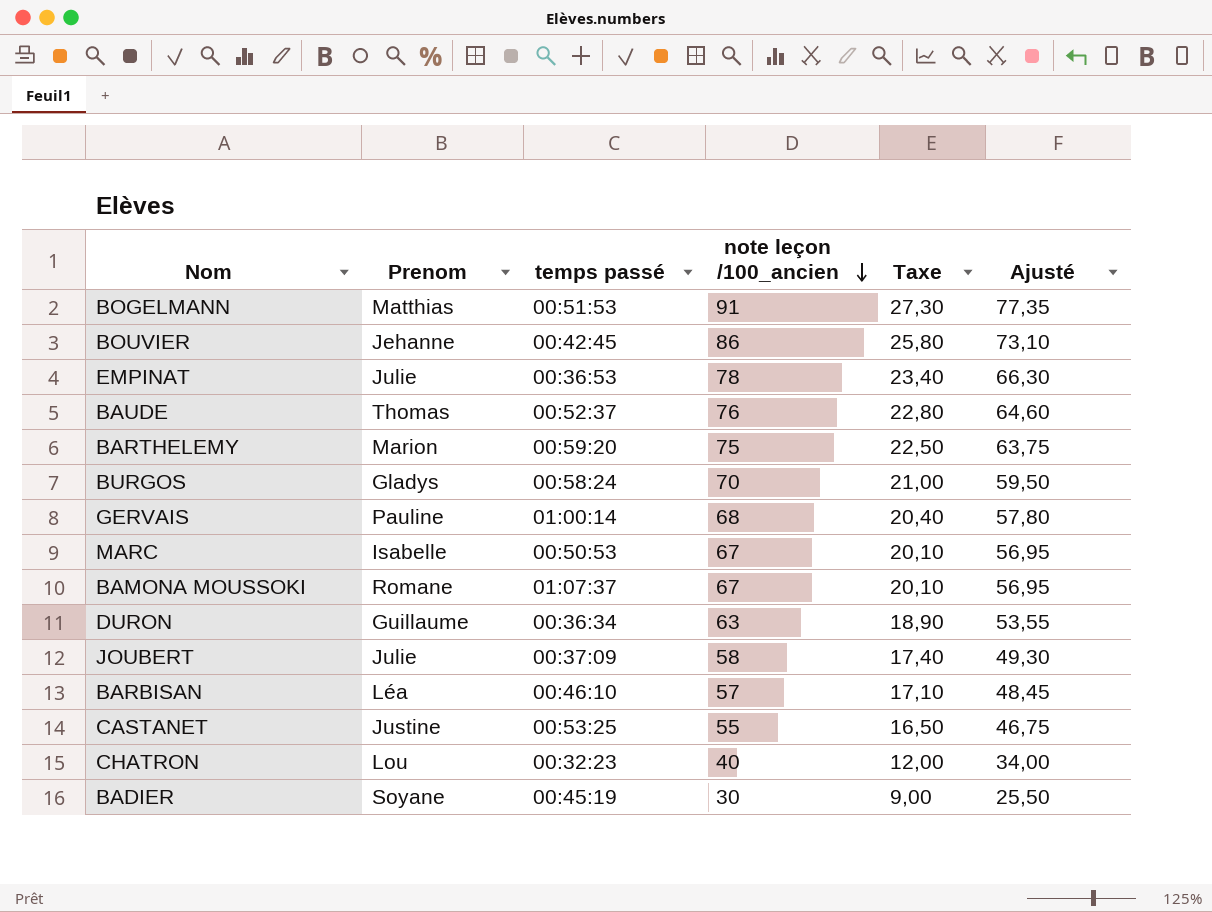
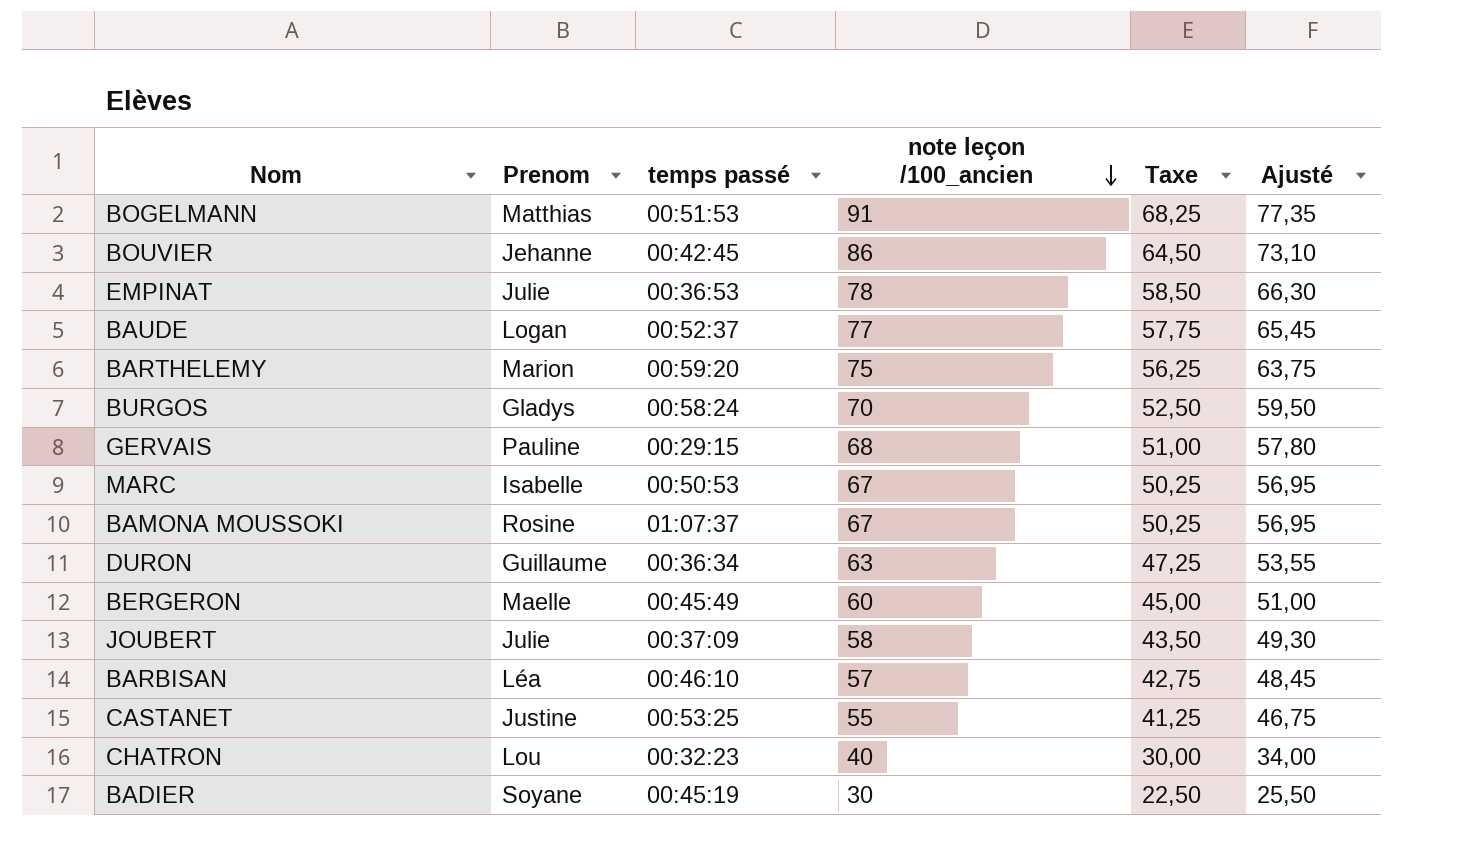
column Taxe | formula: [note leçon /100_ancien] * 0,3 -> [note leçon /100_ancien] * 0,75
BAUDE | Prenom: Thomas -> Logan
BAUDE | note leçon /100_ancien: 76 -> 77
BAUDE | Ajusté: 64,60 -> 65,45
GERVAIS | temps passé: 01:00:14 -> 00:29:15
BAMONA MOUSSOKI | Prenom: Romane -> Rosine
row BERGERON: none -> Maelle | 00:45:49 | 60 | 45,00 | 51,00

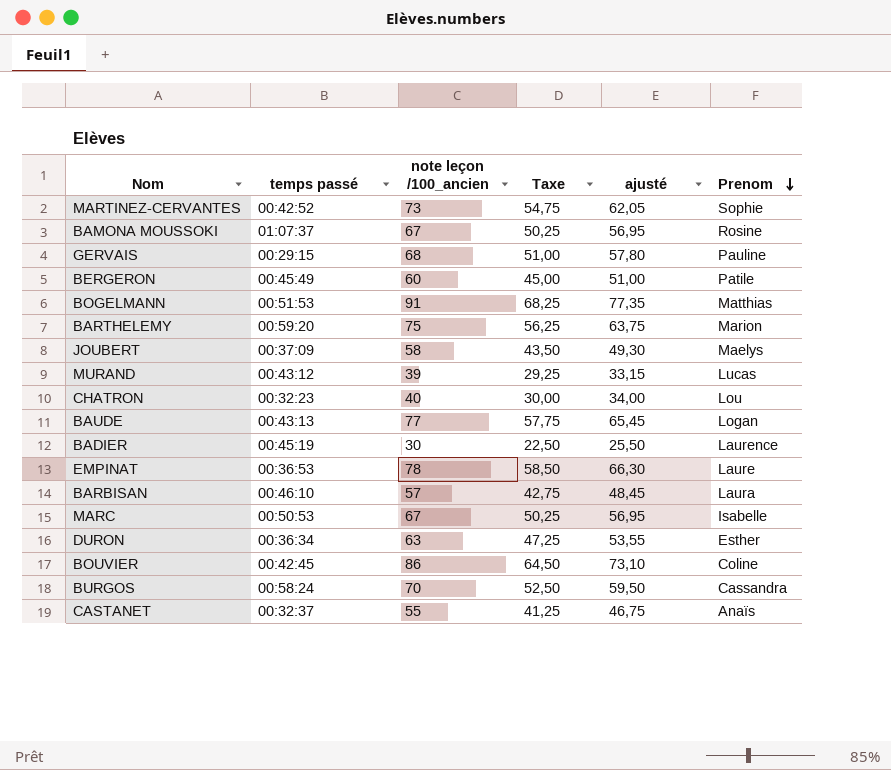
row order: note leçon /100_ancien descending -> Prenom descending
column name: Ajusté -> ajusté
column Prenom | position: 2 -> 6
row MARTINEZ-CERVANTES: none -> 00:42:52 | 73 | 54,75 | 62,05 | Sophie
BERGERON | Prenom: Maelle -> Patile
JOUBERT | Prenom: Julie -> Maelys
row MURAND: none -> 00:43:12 | 39 | 29,25 | 33,15 | Lucas
BAUDE | temps passé: 00:52:37 -> 00:43:13
BADIER | Prenom: Soyane -> Laurence
EMPINAT | Prenom: Julie -> Laure
BARBISAN | Prenom: Léa -> Laura
DURON | Prenom: Guillaume -> Esther
BOUVIER | Prenom: Jehanne -> Coline
BURGOS | Prenom: Gladys -> Cassandra
CASTANET | temps passé: 00:53:25 -> 00:32:37
CASTANET | Prenom: Justine -> Anaïs

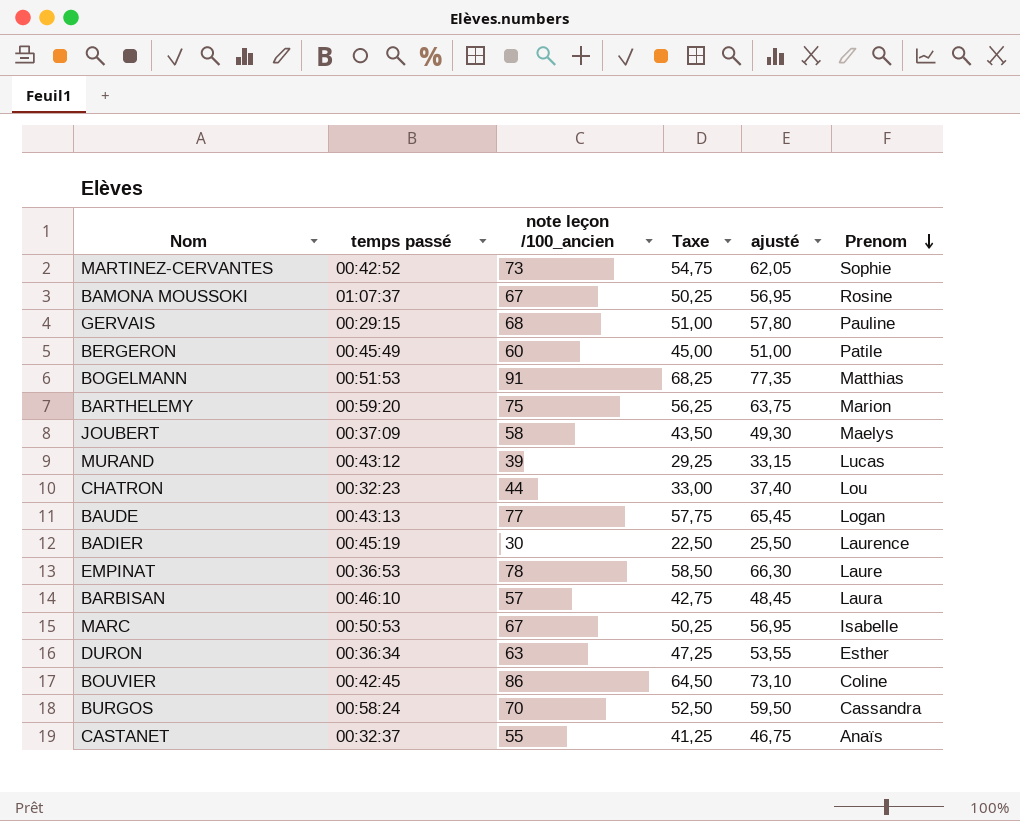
CHATRON | note leçon /100_ancien: 40 -> 44
CHATRON | Taxe: 30,00 -> 33,00
CHATRON | ajusté: 34,00 -> 37,40

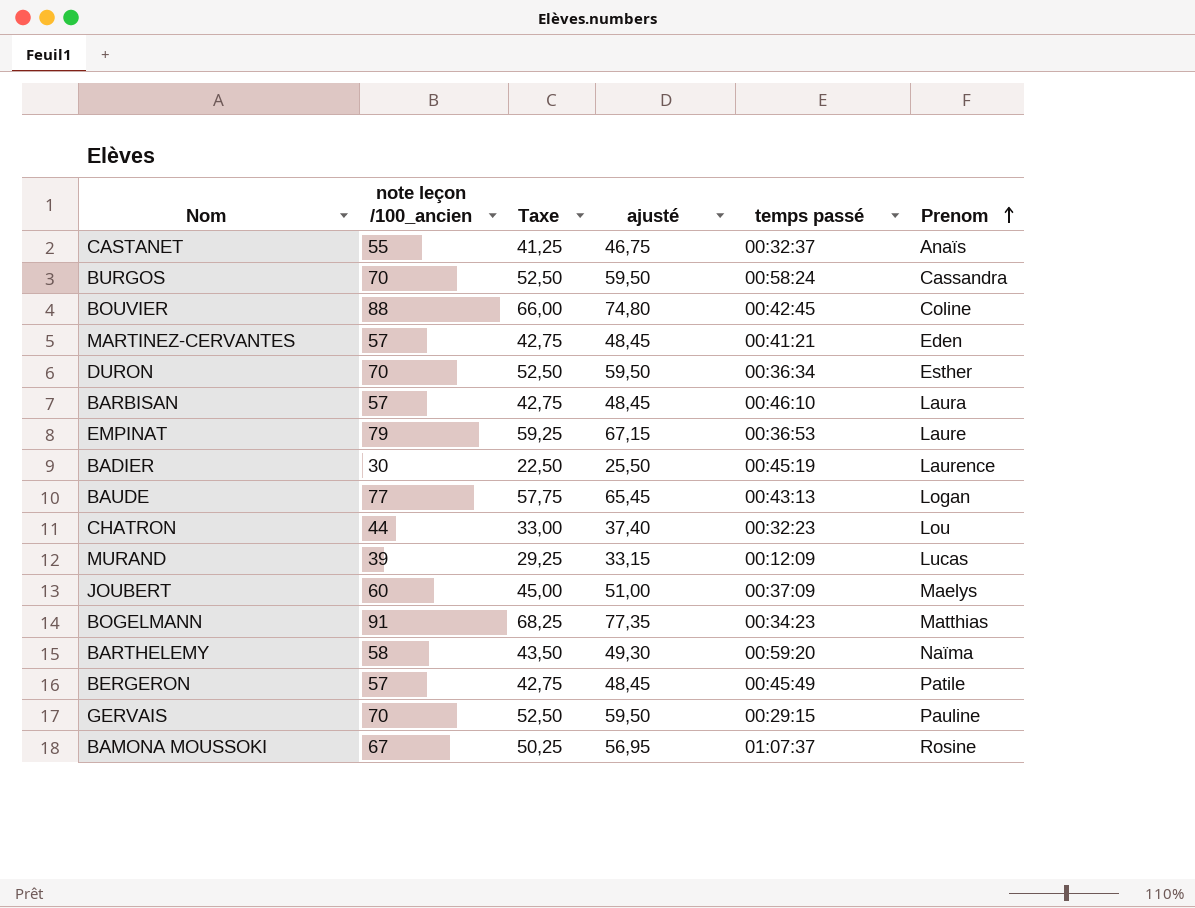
row order: Prenom descending -> Prenom ascending
column temps passé | position: 2 -> 5
row MARC: 00:50:53 | 67 | 50,25 | 56,95 | Isabelle -> none
BOUVIER | note leçon /100_ancien: 86 -> 88
BOUVIER | Taxe: 64,50 -> 66,00
BOUVIER | ajusté: 73,10 -> 74,80
MARTINEZ-CERVANTES | note leçon /100_ancien: 73 -> 57
MARTINEZ-CERVANTES | Taxe: 54,75 -> 42,75
MARTINEZ-CERVANTES | ajusté: 62,05 -> 48,45
MARTINEZ-CERVANTES | temps passé: 00:42:52 -> 00:41:21
MARTINEZ-CERVANTES | Prenom: Sophie -> Eden
DURON | note leçon /100_ancien: 63 -> 70
DURON | Taxe: 47,25 -> 52,50
DURON | ajusté: 53,55 -> 59,50
EMPINAT | note leçon /100_ancien: 78 -> 79
EMPINAT | Taxe: 58,50 -> 59,25
EMPINAT | ajusté: 66,30 -> 67,15
MURAND | temps passé: 00:43:12 -> 00:12:09
JOUBERT | note leçon /100_ancien: 58 -> 60
JOUBERT | Taxe: 43,50 -> 45,00
JOUBERT | ajusté: 49,30 -> 51,00
BOGELMANN | temps passé: 00:51:53 -> 00:34:23
BARTHELEMY | note leçon /100_ancien: 75 -> 58
BARTHELEMY | Taxe: 56,25 -> 43,50
BARTHELEMY | ajusté: 63,75 -> 49,30
BARTHELEMY | Prenom: Marion -> Naïma
BERGERON | note leçon /100_ancien: 60 -> 57
BERGERON | Taxe: 45,00 -> 42,75
BERGERON | ajusté: 51,00 -> 48,45
GERVAIS | note leçon /100_ancien: 68 -> 70
GERVAIS | Taxe: 51,00 -> 52,50
GERVAIS | ajusté: 57,80 -> 59,50

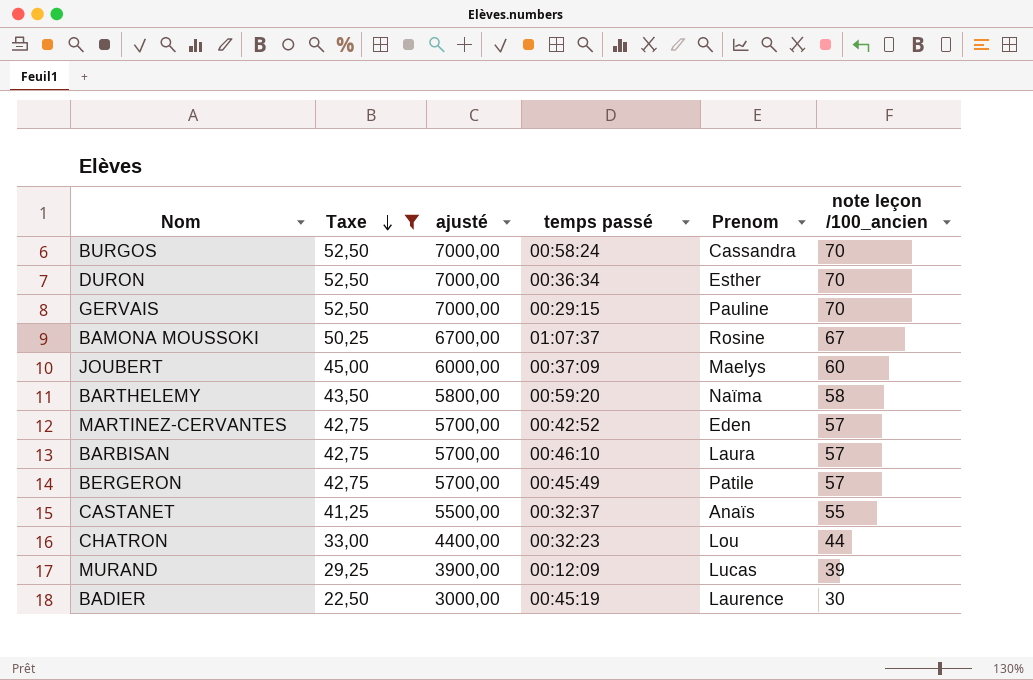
filter: none -> Taxe <= 52,50
row order: Prenom ascending -> Taxe descending
column ajusté | formula: [note leçon /100_ancien] * 0,85 -> [note leçon /100_ancien] * 100
column note leçon /100_ancien | position: 2 -> 6
MARTINEZ-CERVANTES | temps passé: 00:41:21 -> 00:42:52

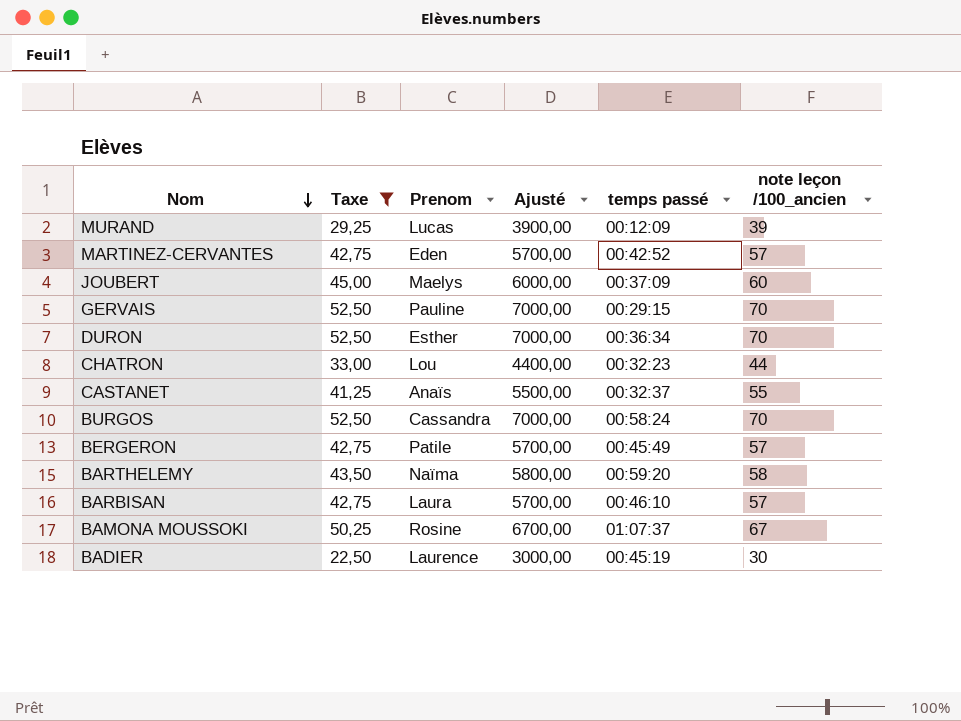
row order: Taxe descending -> Nom descending
column Prenom | position: 5 -> 3
column name: ajusté -> Ajusté

